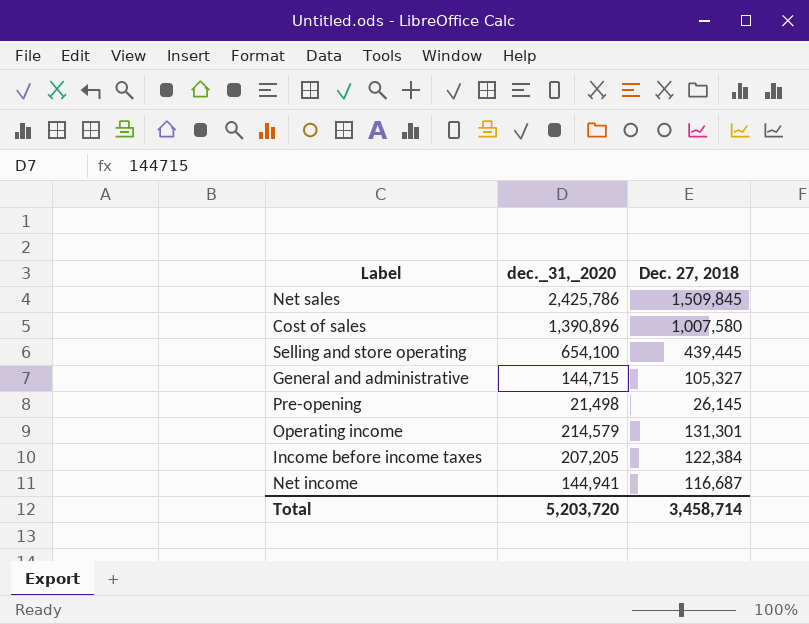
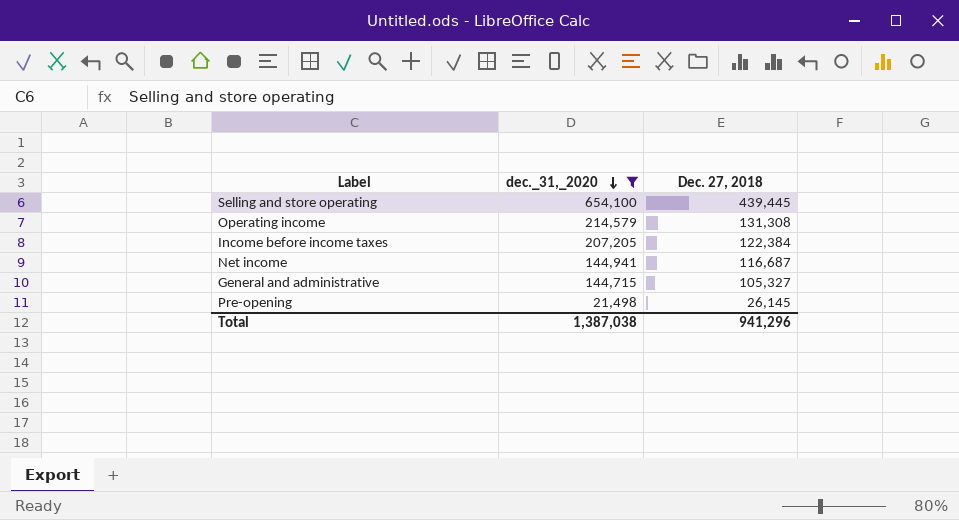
filter: none -> dec._31,_2020 <= 654,100
row order: none -> dec._31,_2020 descending
Operating income | Dec. 27, 2018: 131,301 -> 131,308
Total | dec._31,_2020: 5,203,720 -> 1,387,038
Total | Dec. 27, 2018: 3,458,714 -> 941,296

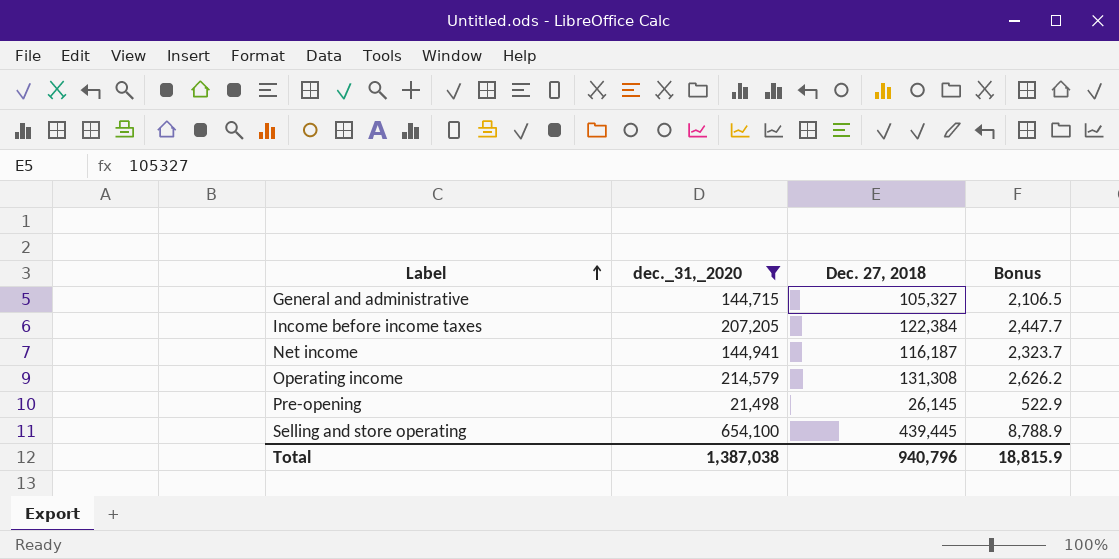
row order: dec._31,_2020 descending -> Label ascending
column Bonus | formula: none -> [Dec. 27, 2018] * 0.02
Net income | Dec. 27, 2018: 116,687 -> 116,187
Total | Dec. 27, 2018: 941,296 -> 940,796

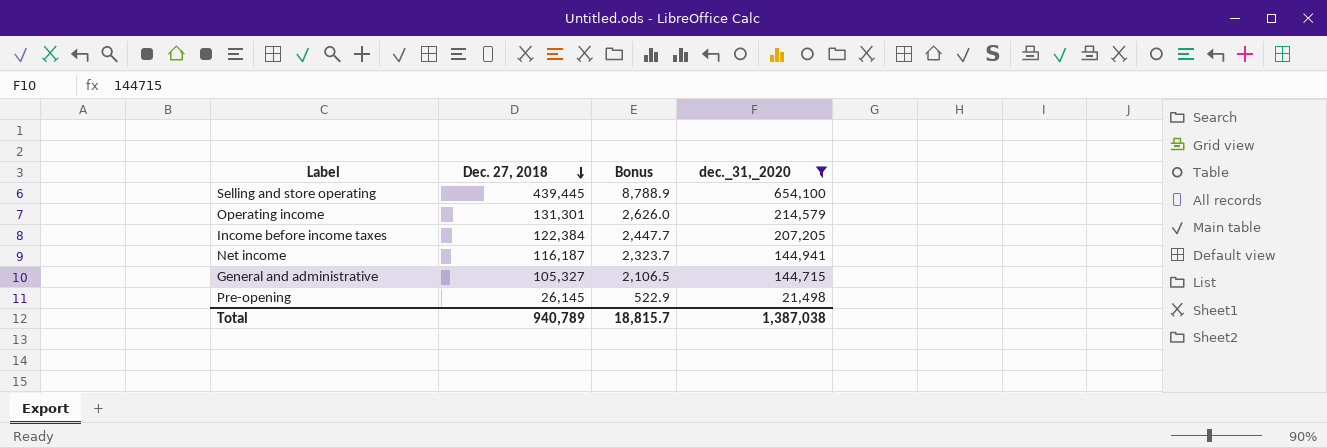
row order: Label ascending -> Dec. 27, 2018 descending
column dec._31,_2020 | position: 2 -> 4
Operating income | Dec. 27, 2018: 131,308 -> 131,301
Operating income | Bonus: 2,626.2 -> 2,626.0
Total | Dec. 27, 2018: 940,796 -> 940,789
Total | Bonus: 18,815.9 -> 18,815.7

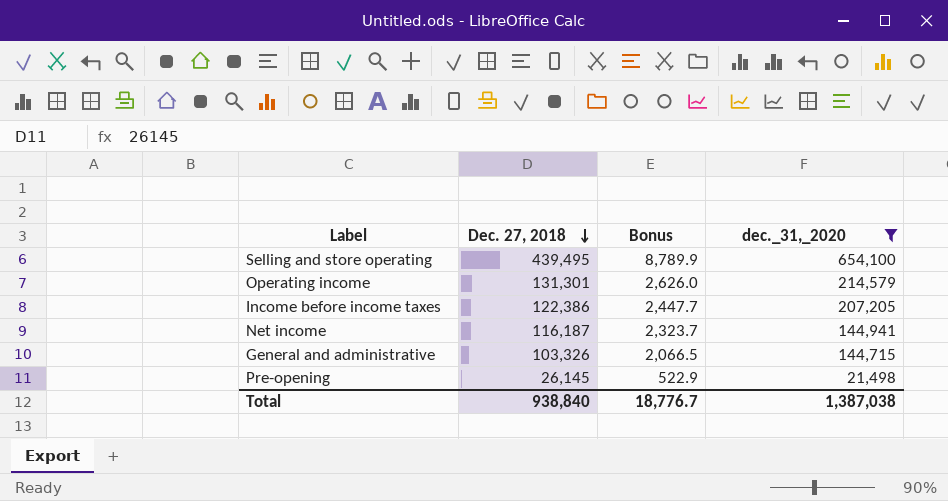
Selling and store operating | Dec. 27, 2018: 439,445 -> 439,495
Selling and store operating | Bonus: 8,788.9 -> 8,789.9
Income before income taxes | Dec. 27, 2018: 122,384 -> 122,386
General and administrative | Dec. 27, 2018: 105,327 -> 103,326
General and administrative | Bonus: 2,106.5 -> 2,066.5
Total | Dec. 27, 2018: 940,789 -> 938,840
Total | Bonus: 18,815.7 -> 18,776.7

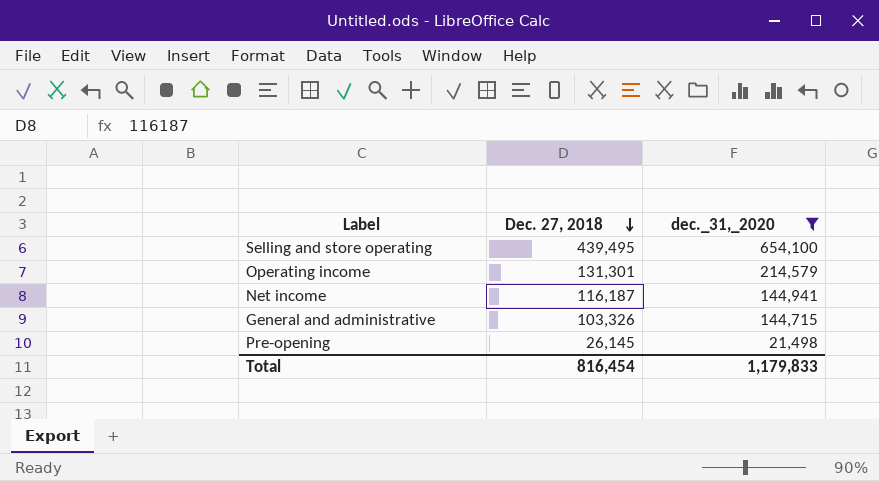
column Bonus | formula: [Dec. 27, 2018] * 0.02 -> none
row Income before income taxes: 122,386 | 2,447.7 | 207,205 -> none
Total | Dec. 27, 2018: 938,840 -> 816,454
Total | dec._31,_2020: 1,387,038 -> 1,179,833

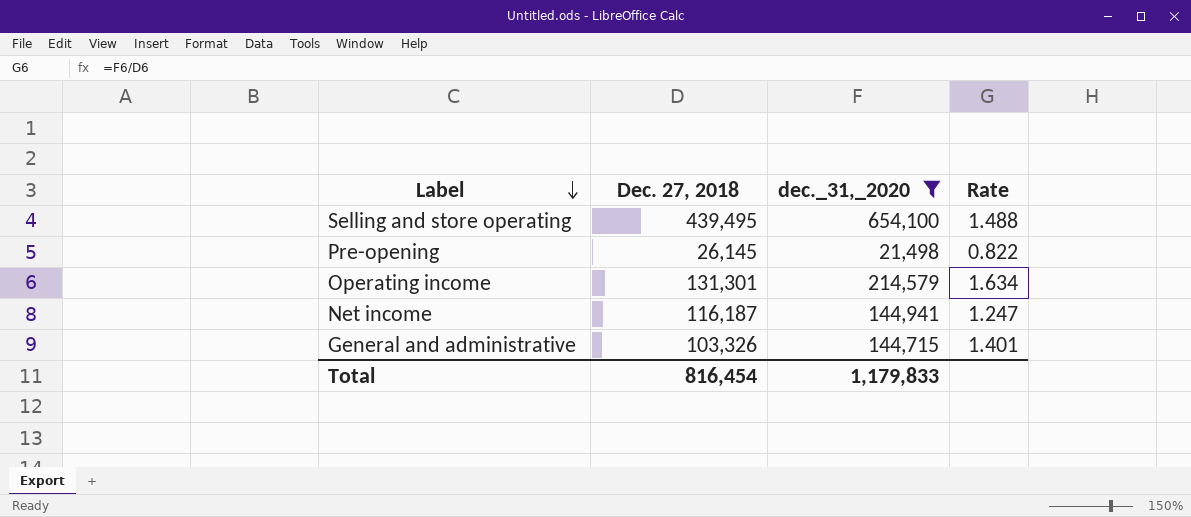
row order: Dec. 27, 2018 descending -> Label descending
column Rate | formula: none -> [dec._31,_2020] / [Dec. 27, 2018]

